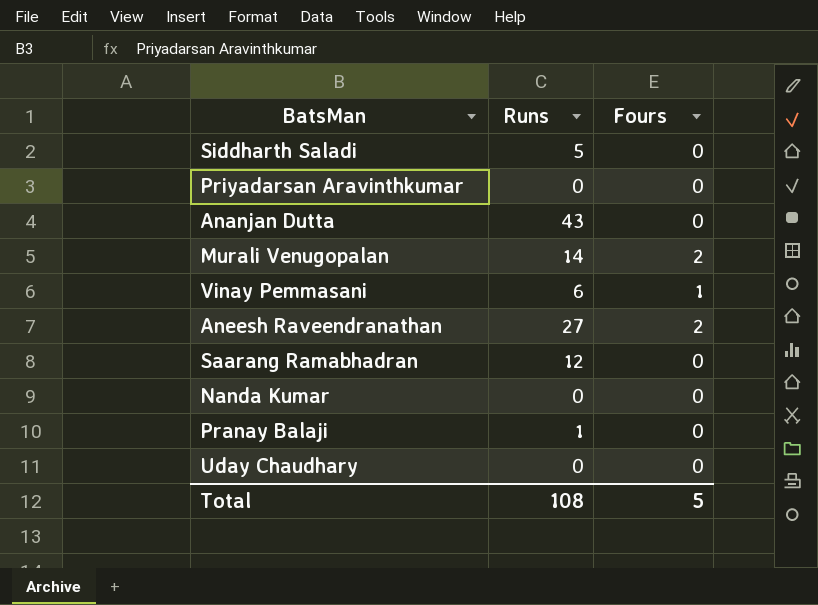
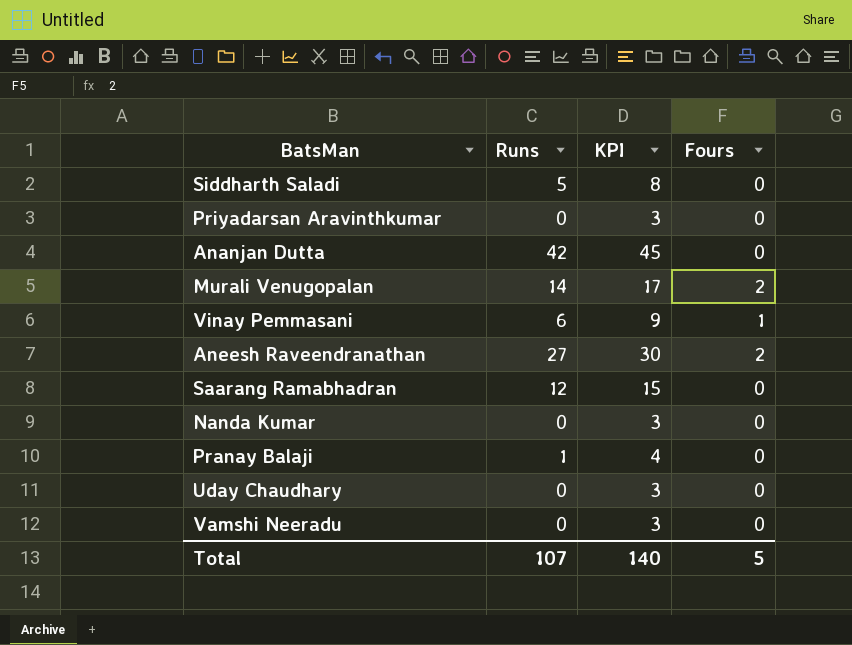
column KPI | formula: none -> [Runs] + 3
Ananjan Dutta | Runs: 43 -> 42
row Vamshi Neeradu: none -> 0 | 3 | 0
Total | Runs: 108 -> 107

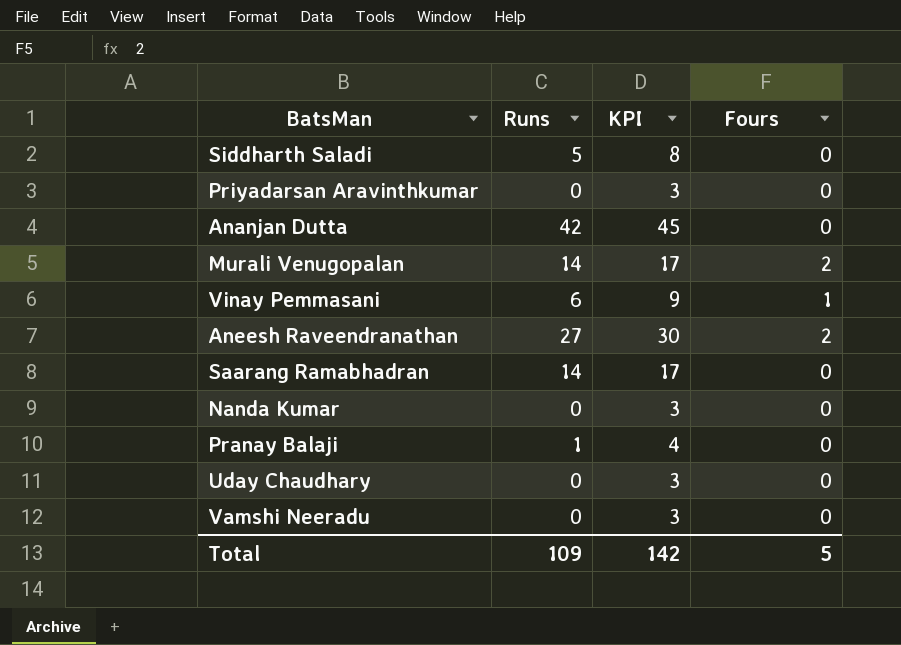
Saarang Ramabhadran | Runs: 12 -> 14
Saarang Ramabhadran | KPI: 15 -> 17
Total | Runs: 107 -> 109
Total | KPI: 140 -> 142

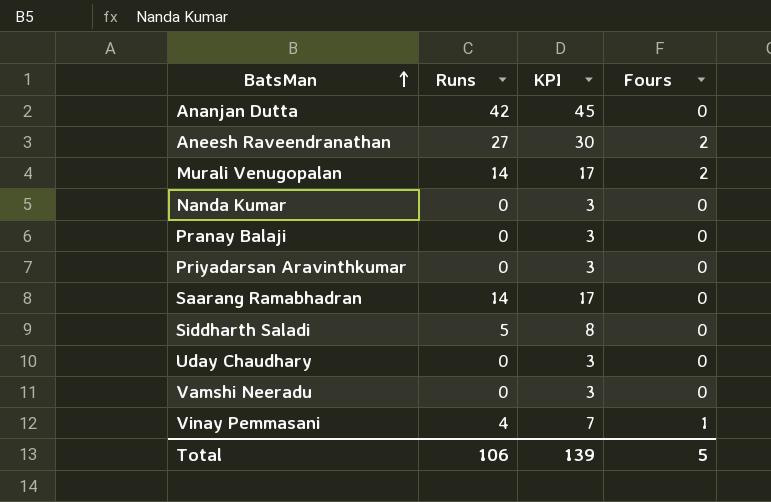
row order: none -> BatsMan ascending
Pranay Balaji | Runs: 1 -> 0
Pranay Balaji | KPI: 4 -> 3
Vinay Pemmasani | Runs: 6 -> 4
Vinay Pemmasani | KPI: 9 -> 7
Total | Runs: 109 -> 106
Total | KPI: 142 -> 139

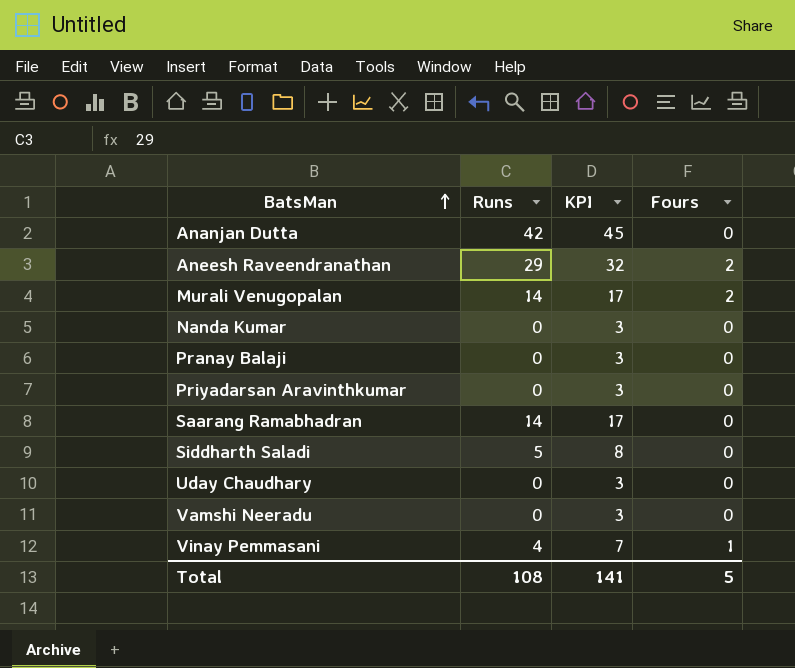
Aneesh Raveendranathan | Runs: 27 -> 29
Aneesh Raveendranathan | KPI: 30 -> 32
Total | Runs: 106 -> 108
Total | KPI: 139 -> 141

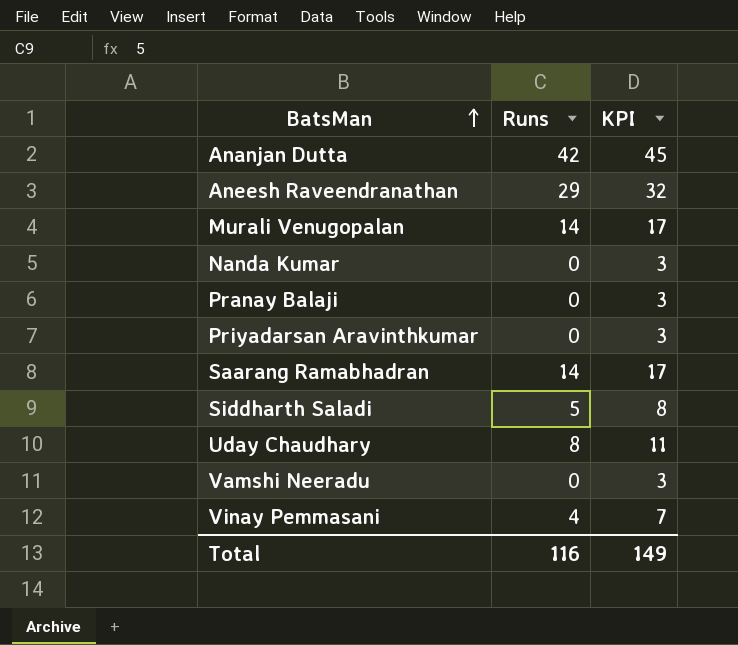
column Fours | position: 4 -> none
Uday Chaudhary | Runs: 0 -> 8
Uday Chaudhary | KPI: 3 -> 11
Total | Runs: 108 -> 116
Total | KPI: 141 -> 149

